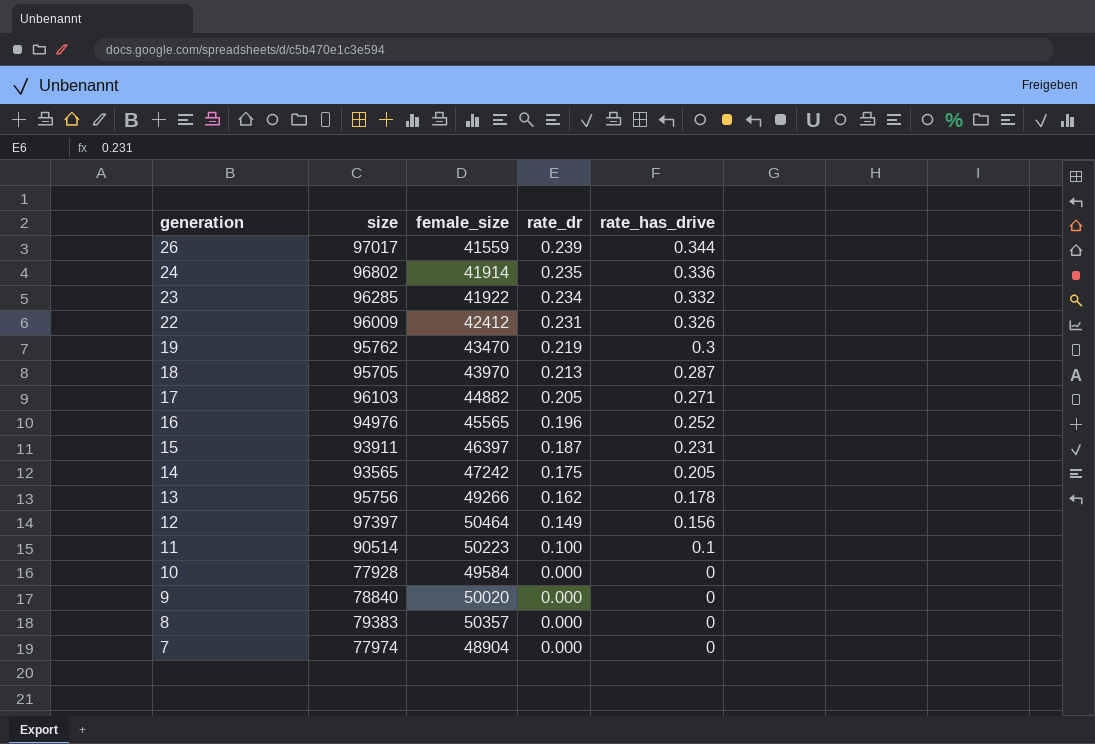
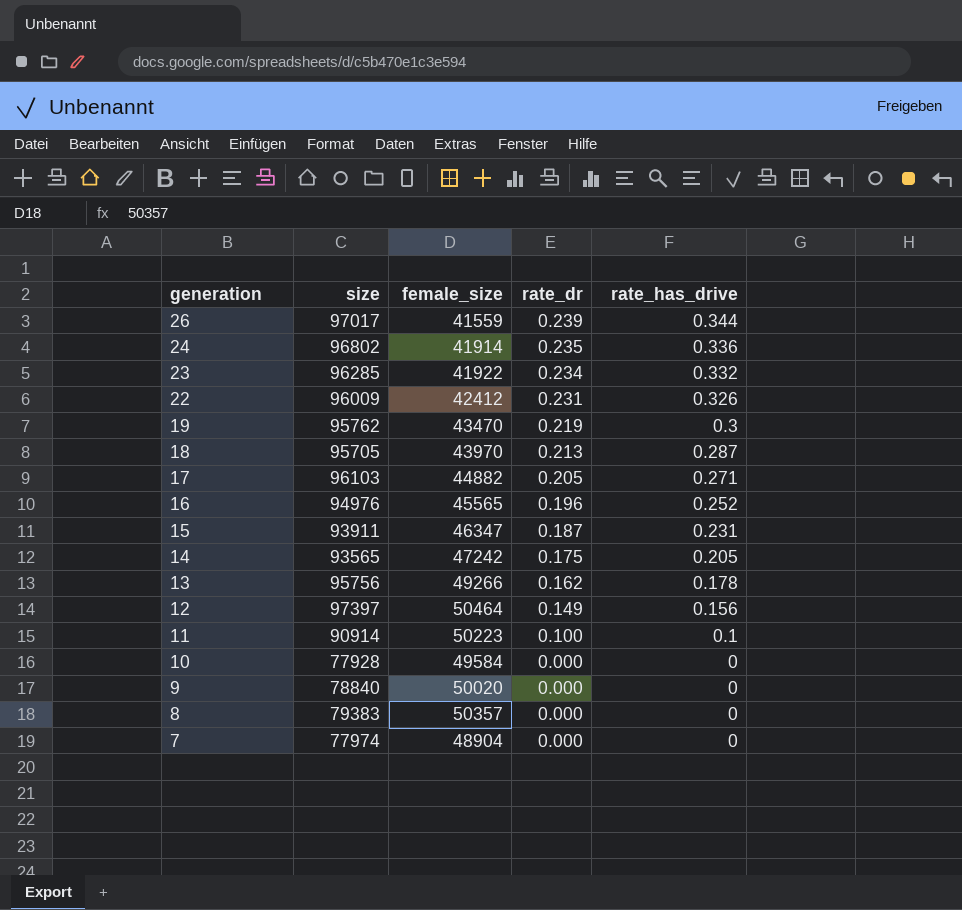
15 | female_size: 46397 -> 46347
11 | size: 90514 -> 90914

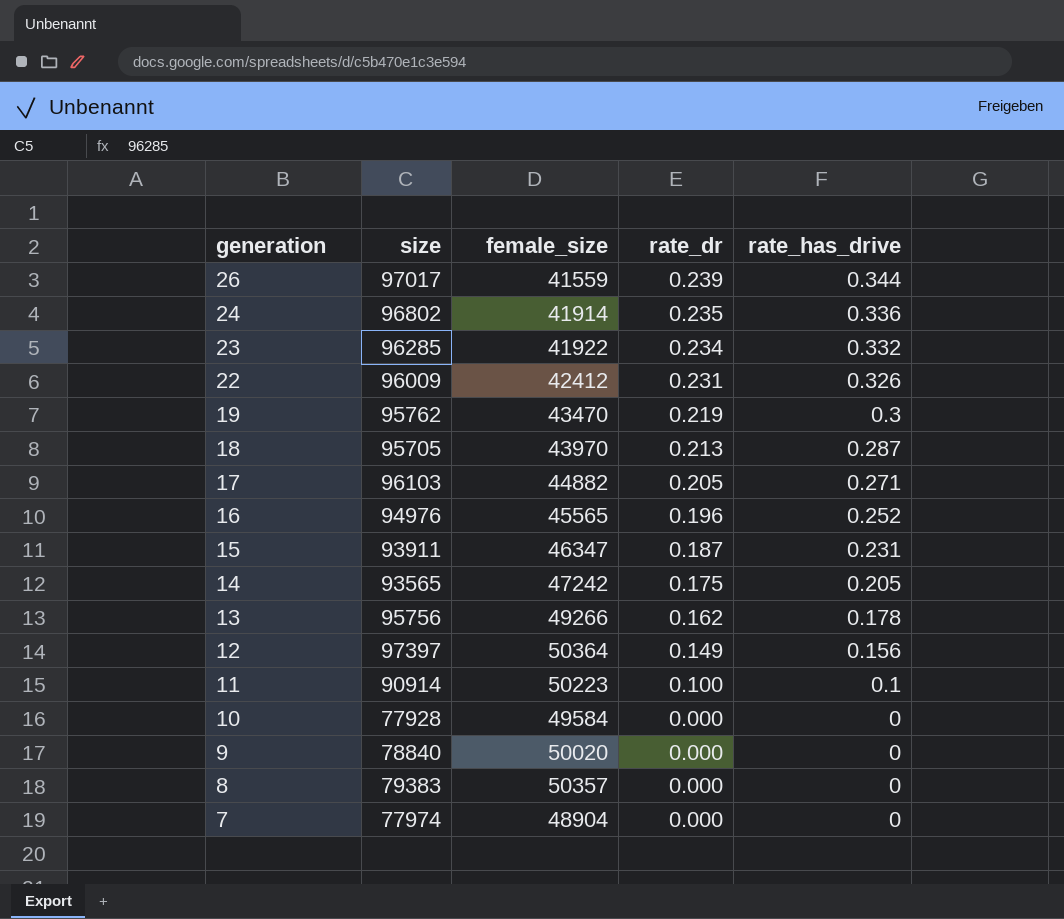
12 | female_size: 50464 -> 50364

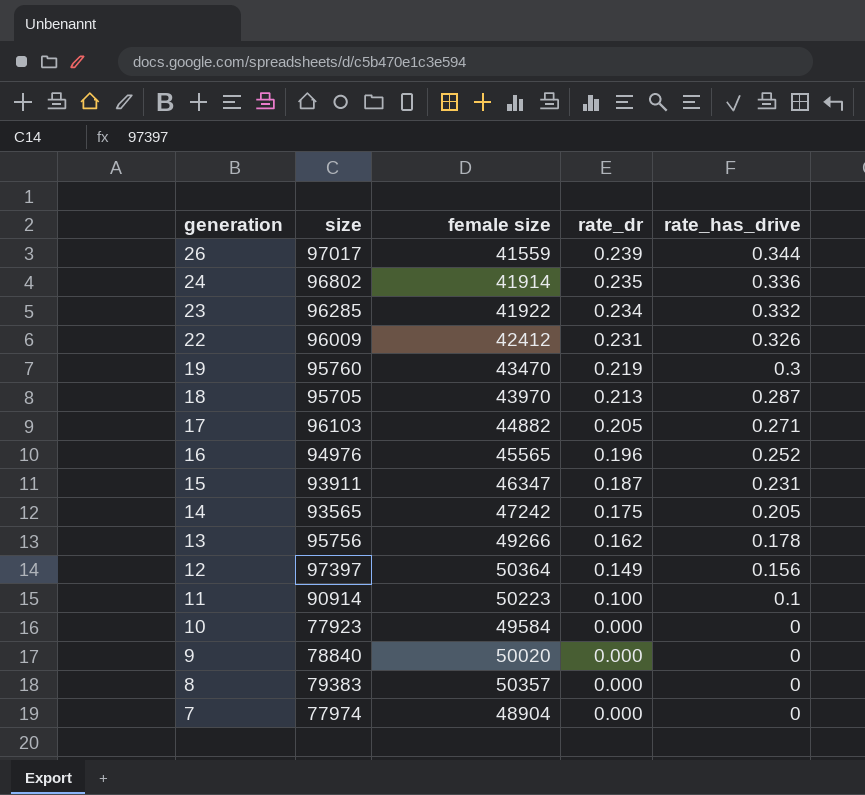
column name: female_size -> female size
19 | size: 95762 -> 95760
10 | size: 77928 -> 77923

